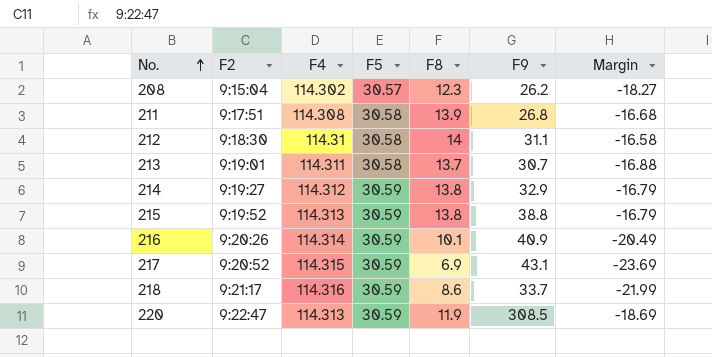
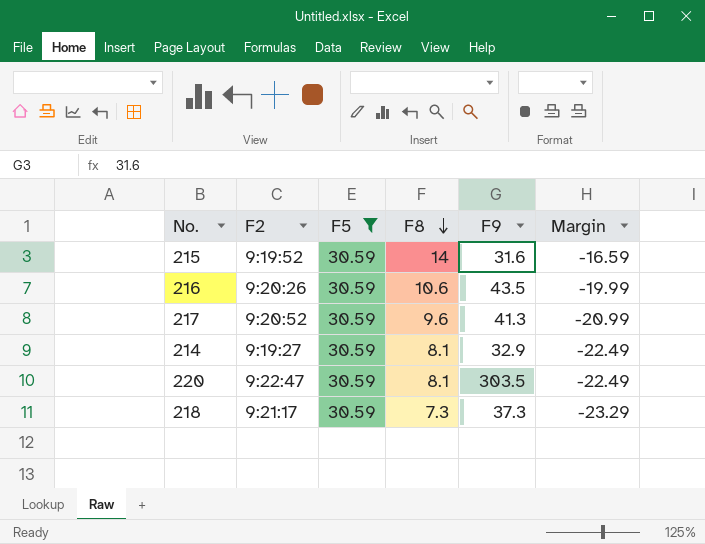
filter: none -> F5 = 30.59
row order: No. ascending -> F8 descending
column F4 | position: 3 -> none
215 | F8: 13.8 -> 14
215 | F9: 38.8 -> 31.6
215 | Margin: -16.79 -> -16.59
216 | F8: 10.1 -> 10.6
216 | F9: 40.9 -> 43.5
216 | Margin: -20.49 -> -19.99
217 | F8: 6.9 -> 9.6
217 | F9: 43.1 -> 41.3
217 | Margin: -23.69 -> -20.99
214 | F8: 13.8 -> 8.1
214 | Margin: -16.79 -> -22.49
220 | F8: 11.9 -> 8.1
220 | F9: 308.5 -> 303.5
220 | Margin: -18.69 -> -22.49
218 | F8: 8.6 -> 7.3
218 | F9: 33.7 -> 37.3
218 | Margin: -21.99 -> -23.29

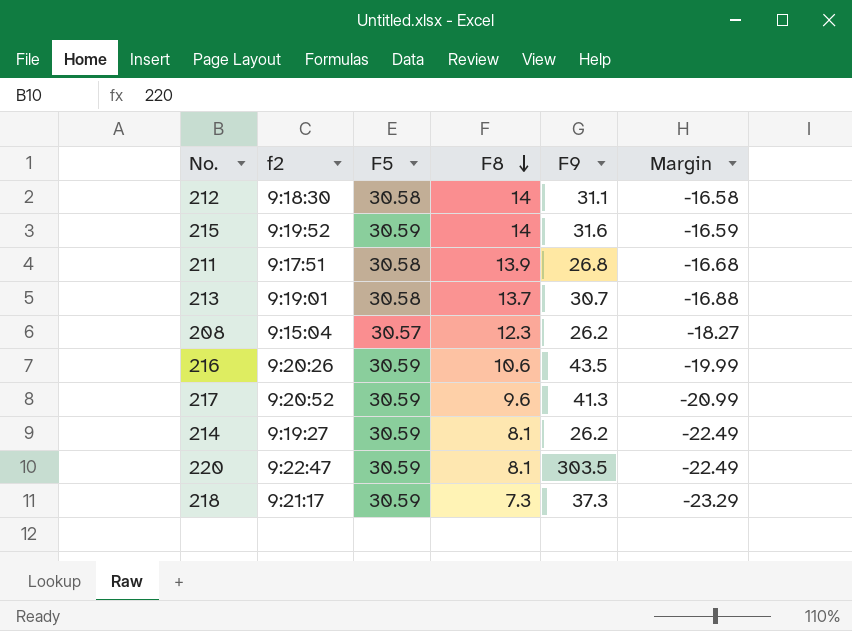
filter: F5 = 30.59 -> none
column name: F2 -> f2
214 | F9: 32.9 -> 26.2

